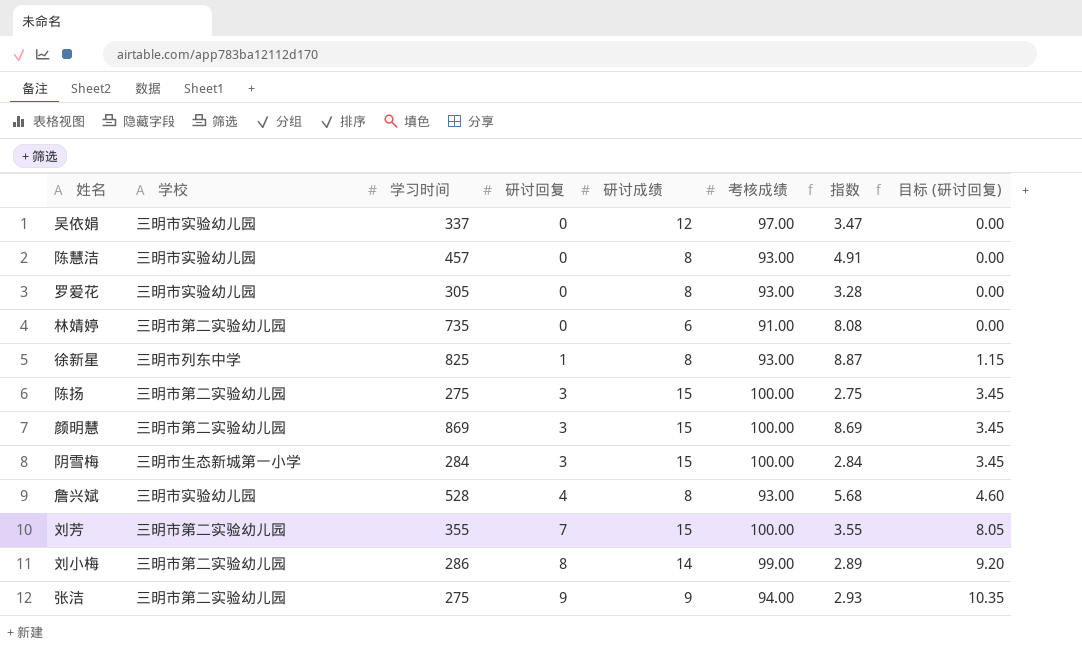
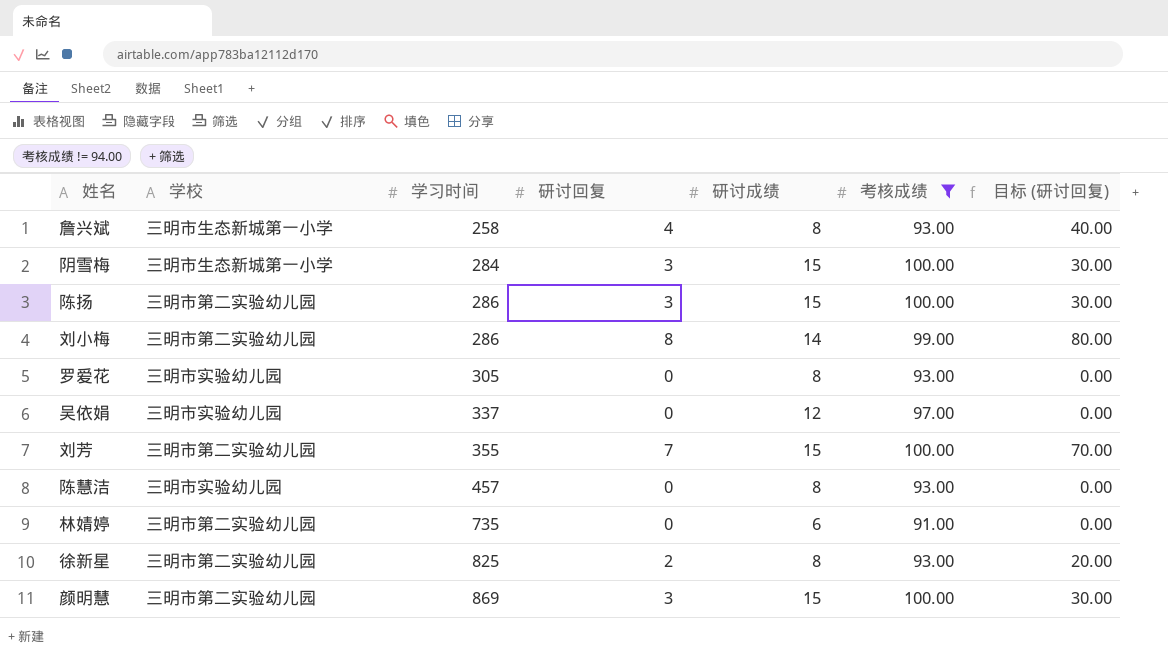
filter: none -> 考核成绩 != 94.00
row order: 研讨回复 ascending -> 学习时间 ascending
column 指数 | formula: [学习时间] / [考核成绩] -> none
column 目标 (研讨回复) | formula: [研讨回复] * 1.15 -> [研讨回复] * 10
詹兴斌 | 学校: 三明市实验幼儿园 -> 三明市生态新城第一小学
詹兴斌 | 学习时间: 528 -> 258
陈扬 | 学习时间: 275 -> 286
徐新星 | 学校: 三明市列东中学 -> 三明市第二实验幼儿园
徐新星 | 研讨回复: 1 -> 2

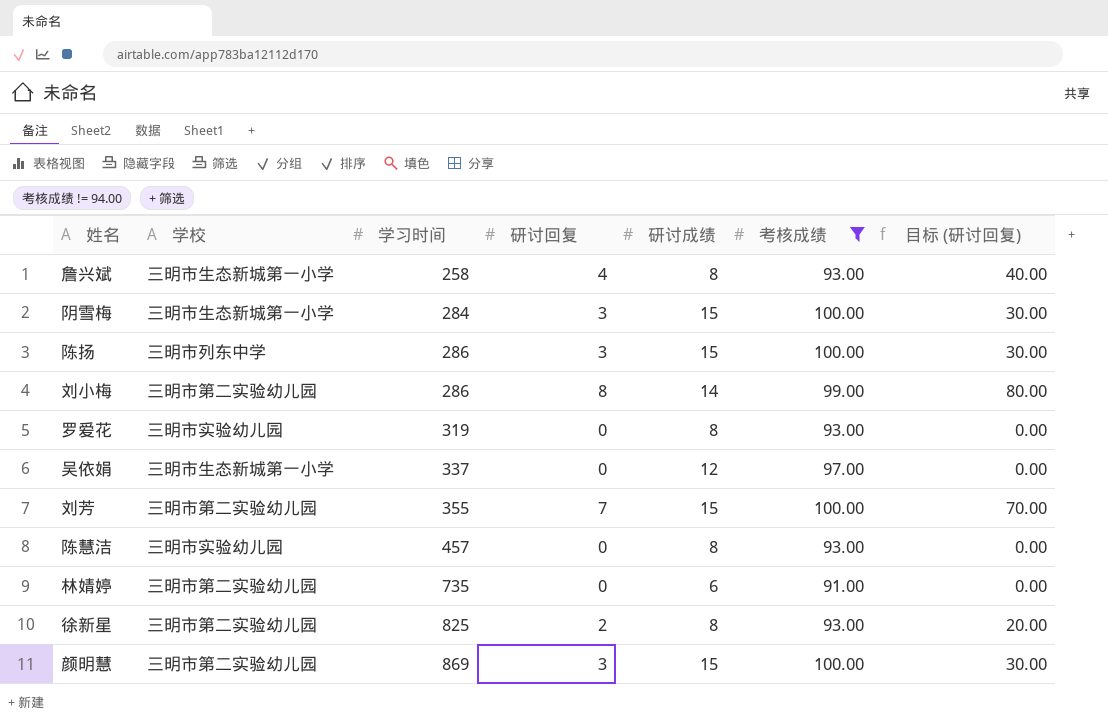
陈扬 | 学校: 三明市第二实验幼儿园 -> 三明市列东中学
罗爱花 | 学习时间: 305 -> 319
吴依娟 | 学校: 三明市实验幼儿园 -> 三明市生态新城第一小学

